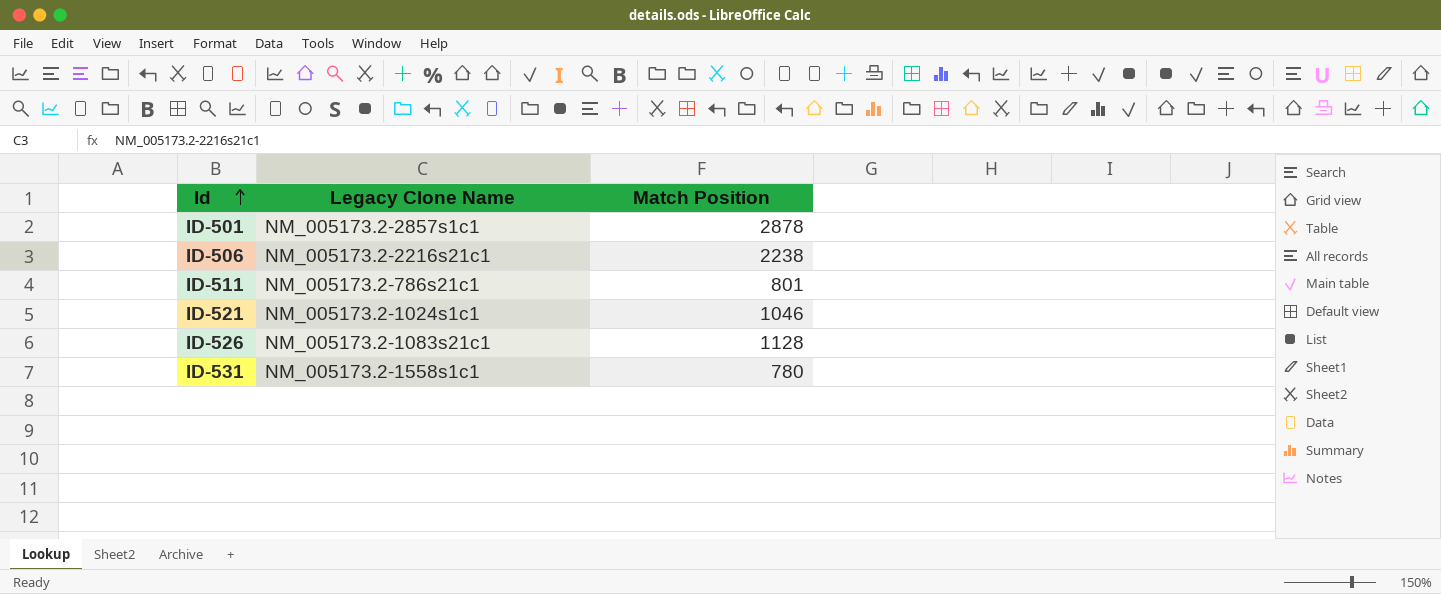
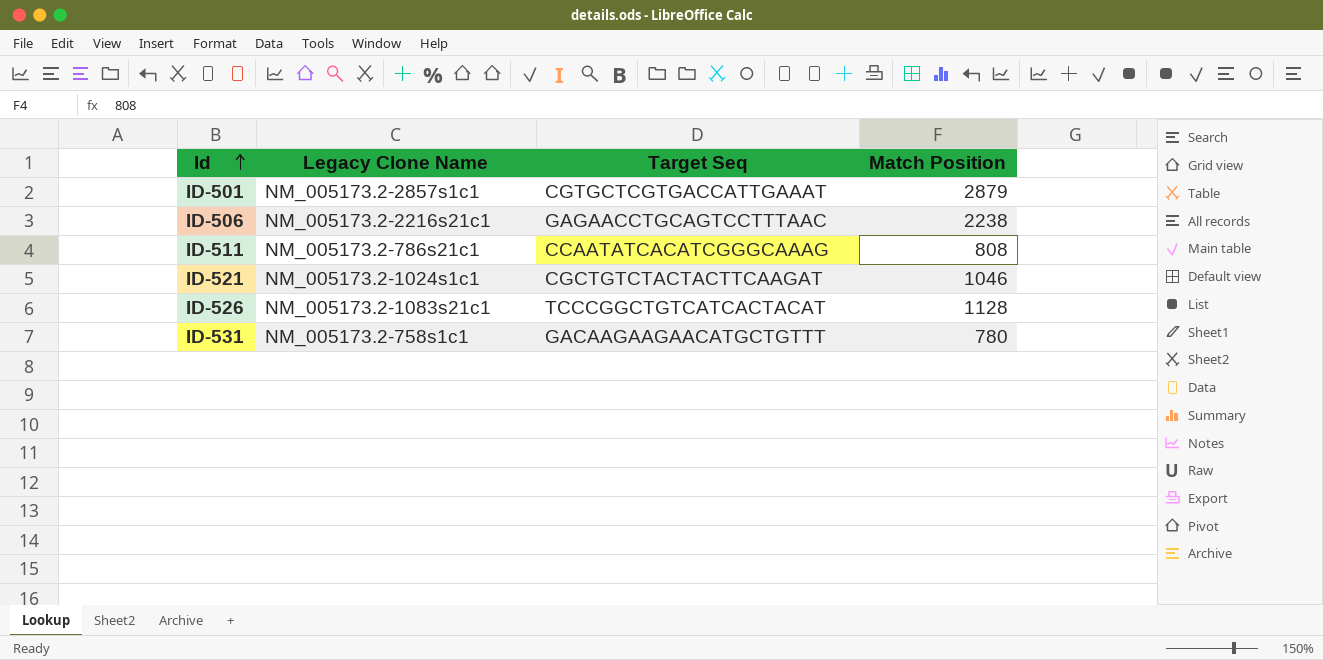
column Target Seq | position: none -> 3
ID-501 | Match Position: 2878 -> 2879
ID-511 | Match Position: 801 -> 808
ID-531 | Legacy Clone Name: NM_005173.2-1558s1c1 -> NM_005173.2-758s1c1

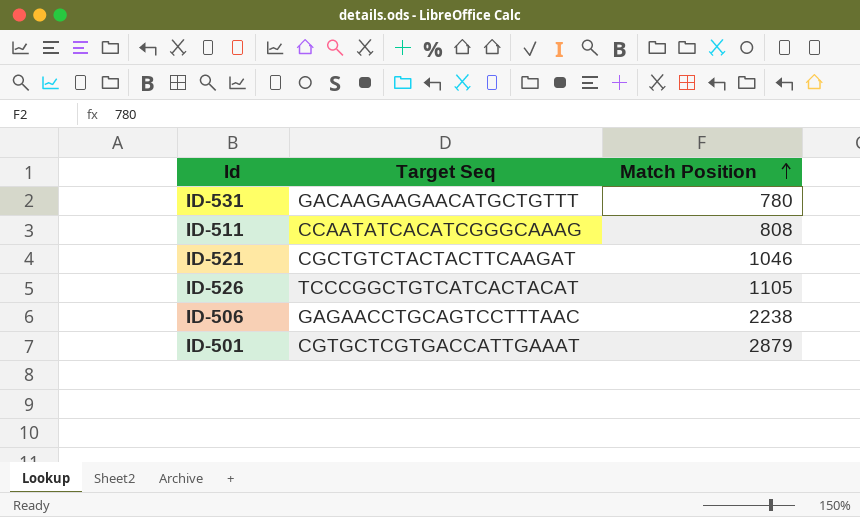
row order: Id ascending -> Match Position ascending
column Legacy Clone Name | position: 2 -> none
ID-526 | Match Position: 1128 -> 1105

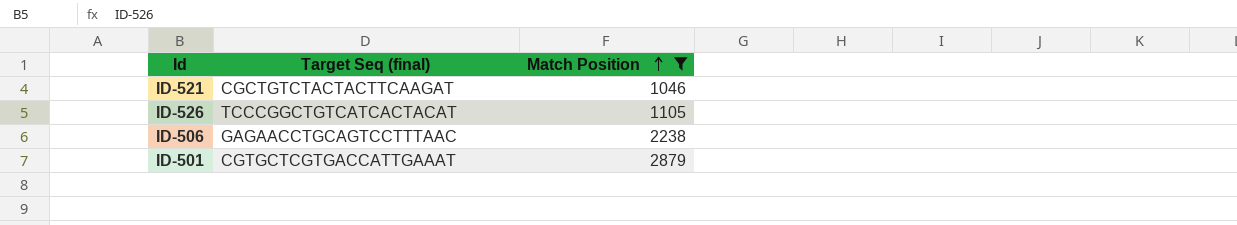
filter: none -> Match Position >= 1046
column name: Target Seq -> Target Seq (final)

